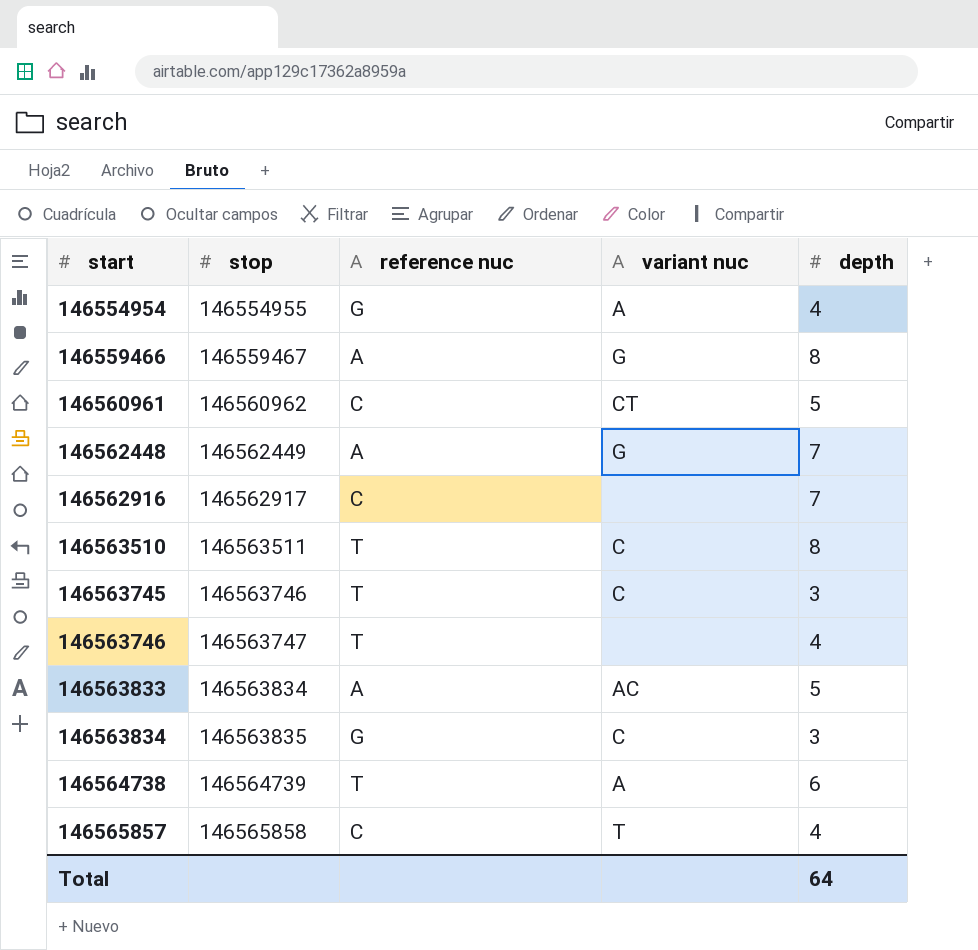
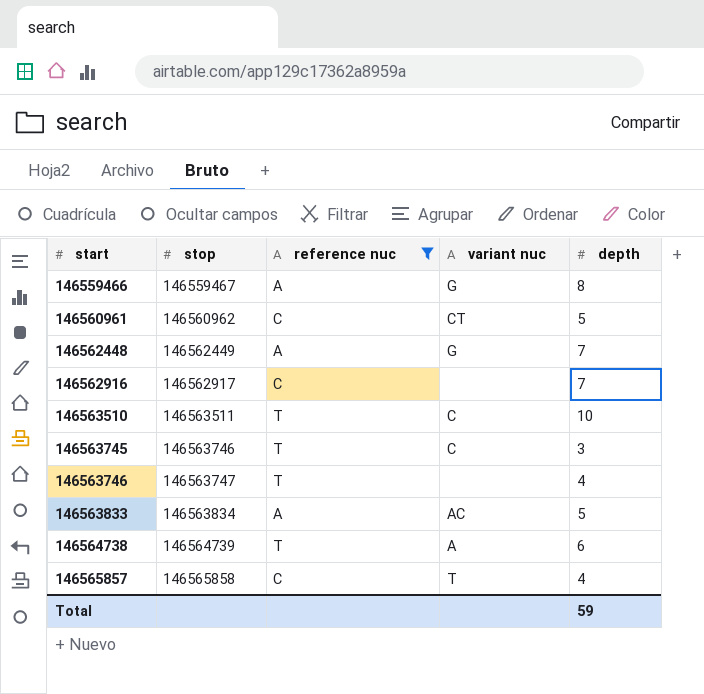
filter: none -> reference nuc != G
146563510 | depth: 8 -> 10
Total | depth: 64 -> 59

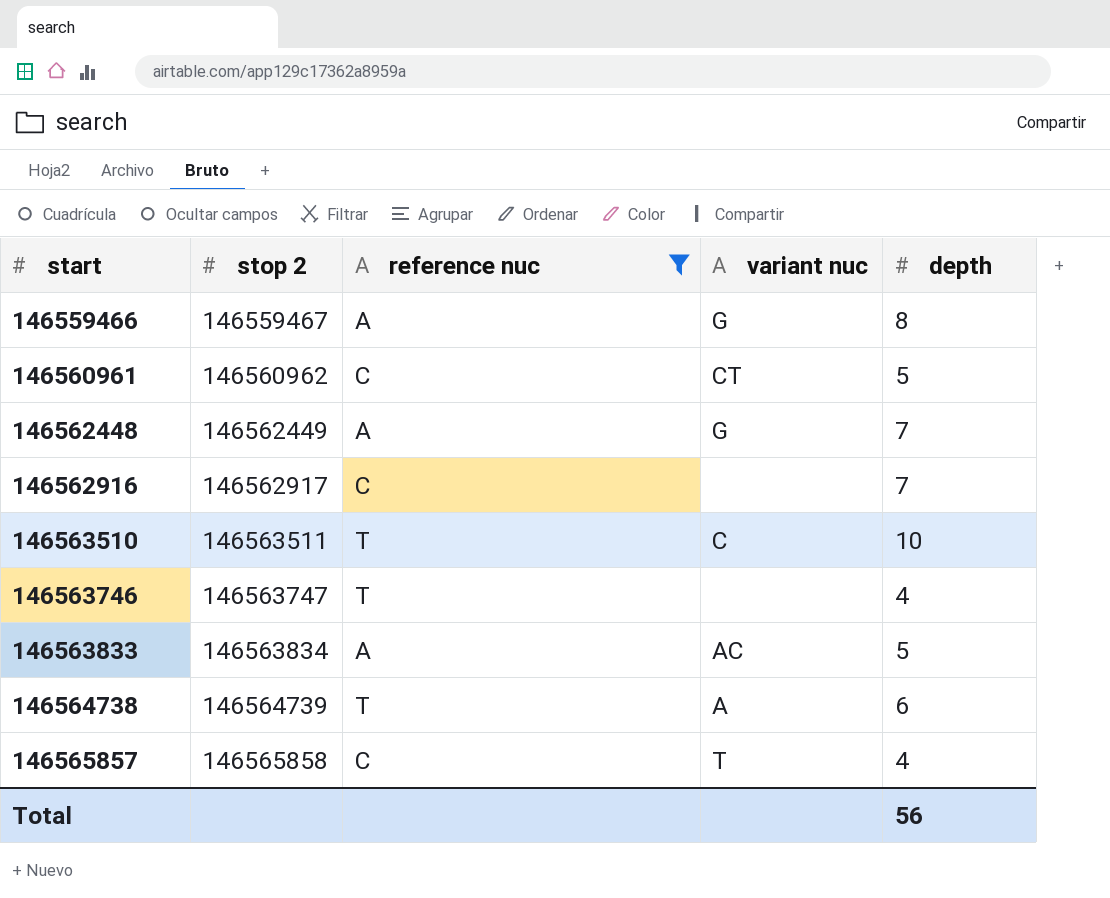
column name: stop -> stop 2
row 146563745: 146563746 | T | C | 3 -> none
Total | depth: 59 -> 56

